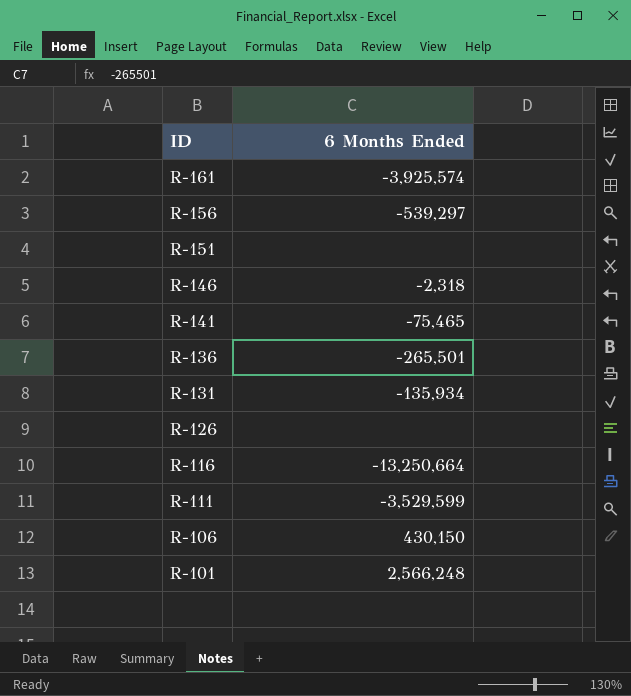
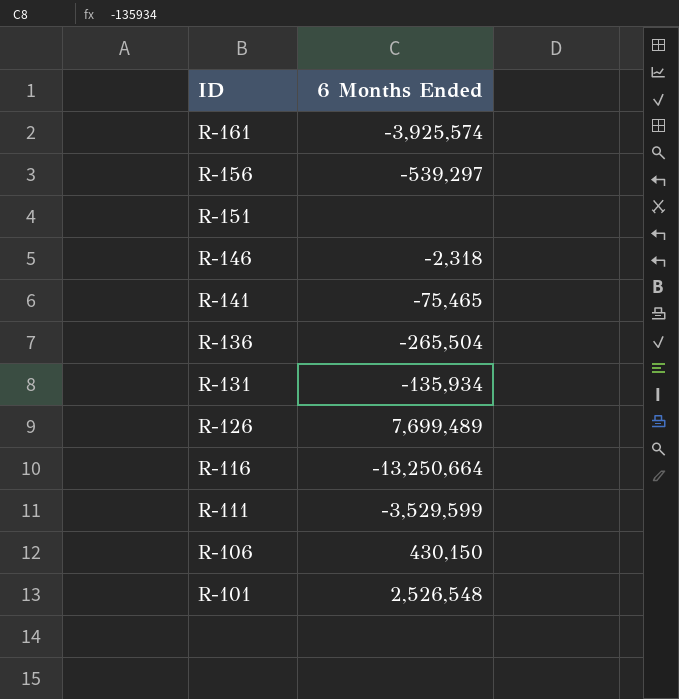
R-136 | 6 Months Ended: -265,501 -> -265,504
R-126 | 6 Months Ended: none -> 7,699,489
R-101 | 6 Months Ended: 2,566,248 -> 2,526,548

